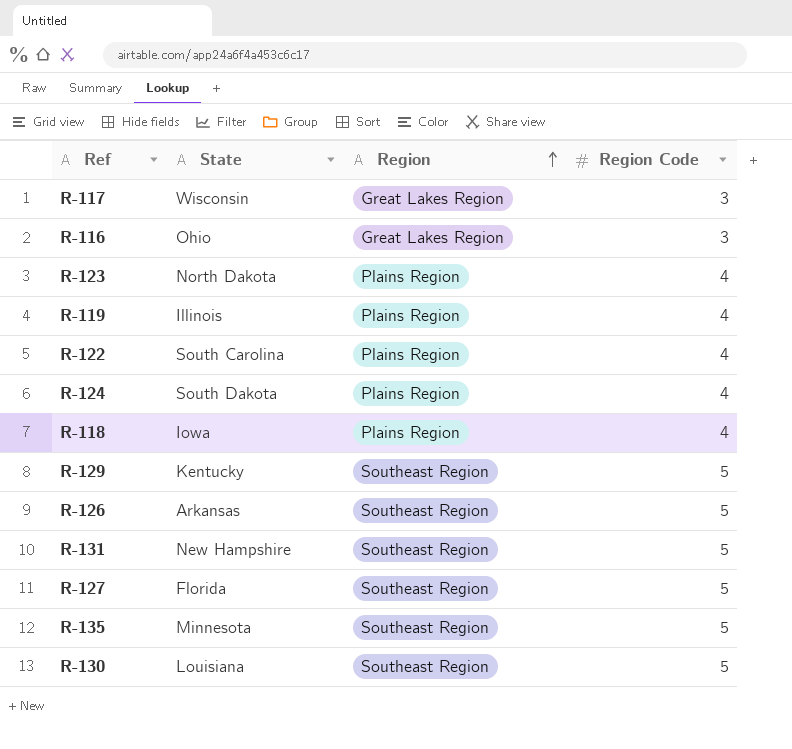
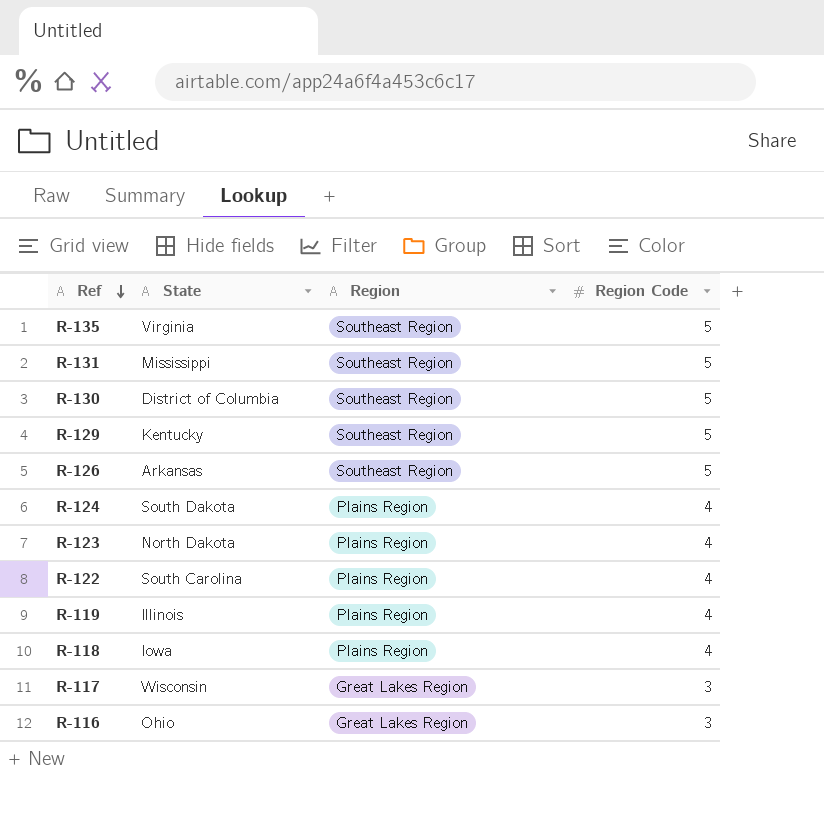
row order: Region ascending -> Ref descending
row R-127: Florida | Southeast Region | 5 -> none
R-135 | State: Minnesota -> Virginia
R-131 | State: New Hampshire -> Mississippi
R-130 | State: Louisiana -> District of Columbia

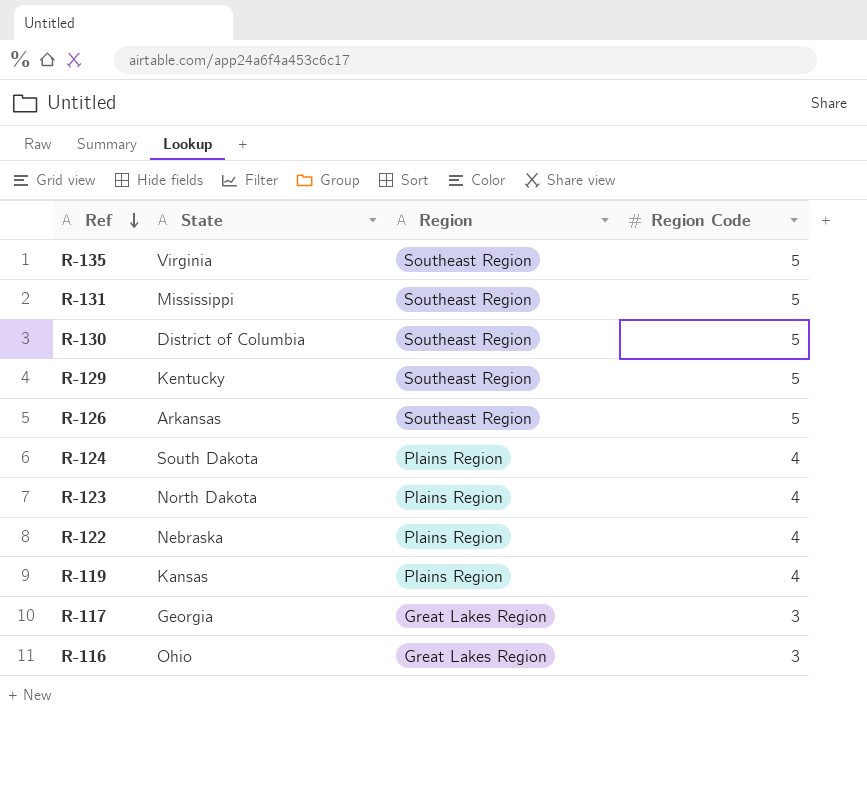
row R-118: Iowa | Plains Region | 4 -> none
R-122 | State: South Carolina -> Nebraska
R-119 | State: Illinois -> Kansas
R-117 | State: Wisconsin -> Georgia

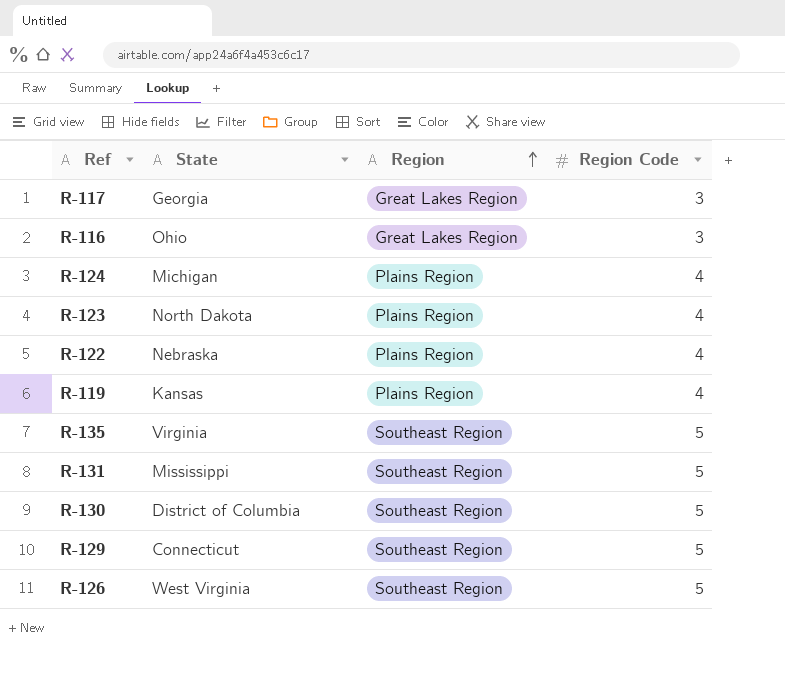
row order: Ref descending -> Region ascending
R-124 | State: South Dakota -> Michigan
R-129 | State: Kentucky -> Connecticut
R-126 | State: Arkansas -> West Virginia

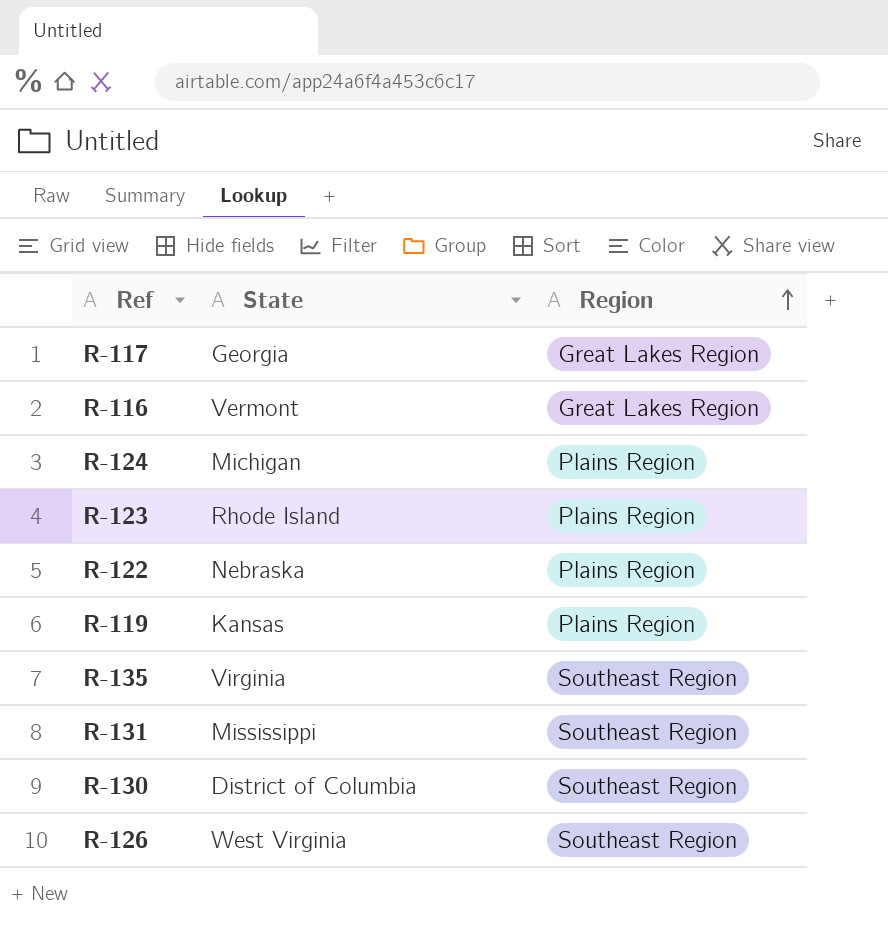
column Region Code | position: 4 -> none
row R-129: Connecticut | Southeast Region | 5 -> none
R-116 | State: Ohio -> Vermont
R-123 | State: North Dakota -> Rhode Island

